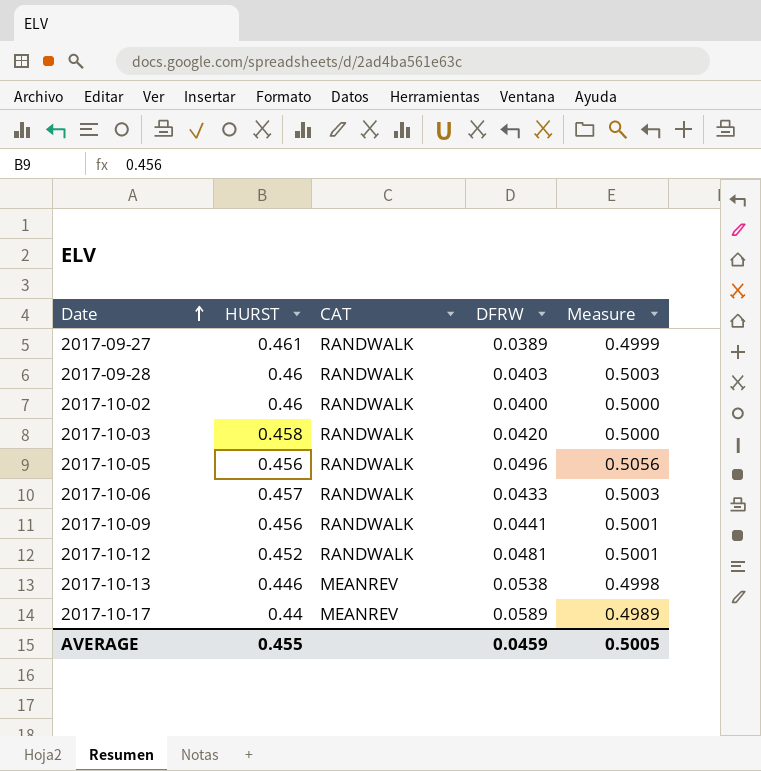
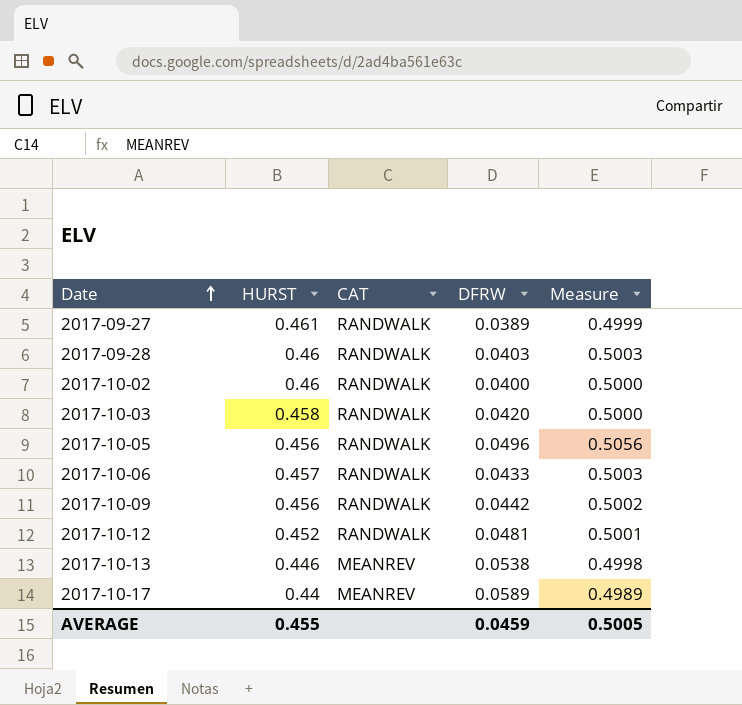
2017-10-09 | DFRW: 0.0441 -> 0.0442
2017-10-09 | Measure: 0.5001 -> 0.5002

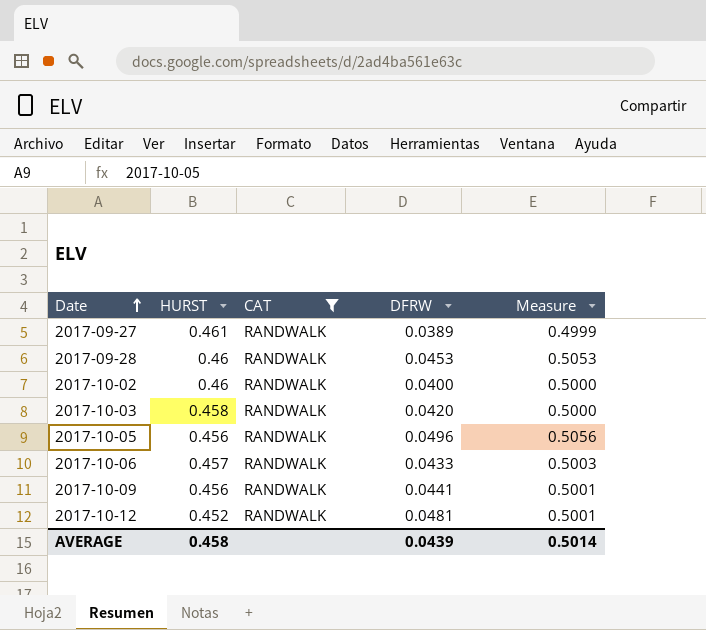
filter: none -> CAT = RANDWALK
2017-09-28 | DFRW: 0.0403 -> 0.0453
2017-09-28 | Measure: 0.5003 -> 0.5053
2017-10-09 | DFRW: 0.0442 -> 0.0441
2017-10-09 | Measure: 0.5002 -> 0.5001
AVERAGE | HURST: 0.455 -> 0.458
AVERAGE | DFRW: 0.0459 -> 0.0439
AVERAGE | Measure: 0.5005 -> 0.5014

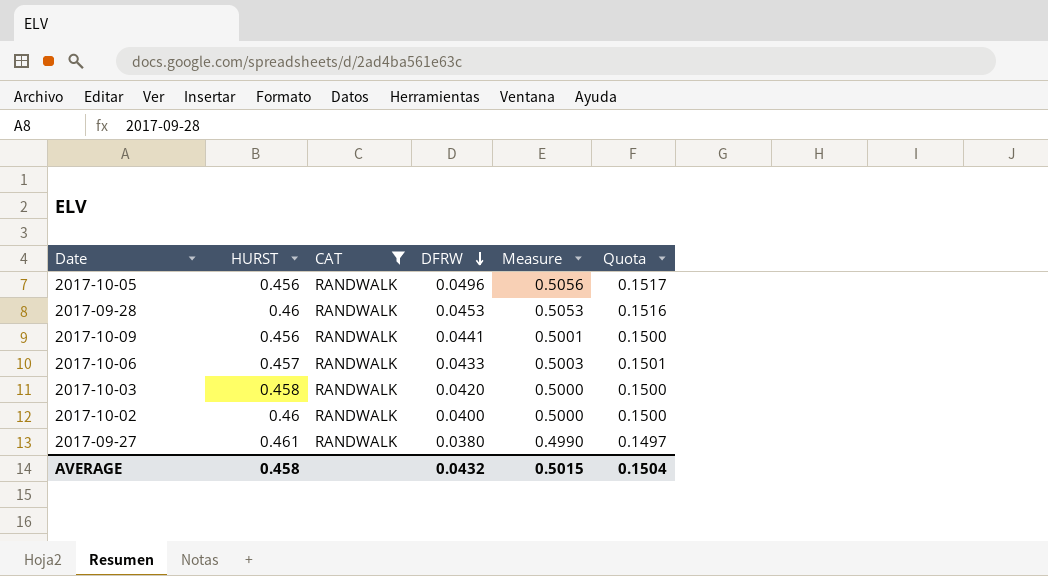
row order: Date ascending -> DFRW descending
column Quota | formula: none -> [Measure] * 0.3
row 2017-10-12: 0.452 | RANDWALK | 0.0481 | 0.5001 -> none
2017-09-27 | DFRW: 0.0389 -> 0.0380
2017-09-27 | Measure: 0.4999 -> 0.4990
AVERAGE | DFRW: 0.0439 -> 0.0432
AVERAGE | Measure: 0.5014 -> 0.5015

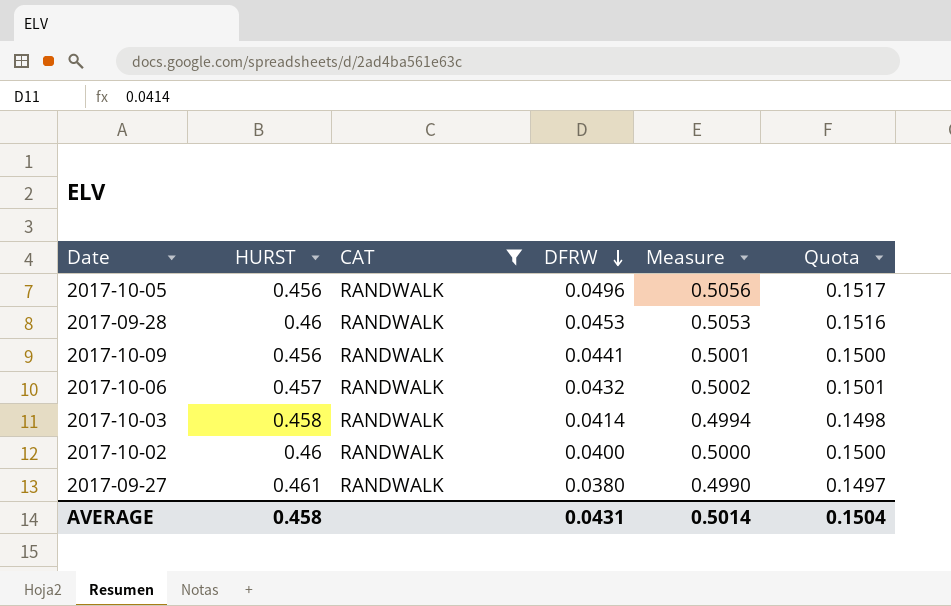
2017-10-06 | DFRW: 0.0433 -> 0.0432
2017-10-06 | Measure: 0.5003 -> 0.5002
2017-10-03 | DFRW: 0.0420 -> 0.0414
2017-10-03 | Measure: 0.5000 -> 0.4994
2017-10-03 | Quota: 0.1500 -> 0.1498
AVERAGE | DFRW: 0.0432 -> 0.0431
AVERAGE | Measure: 0.5015 -> 0.5014

